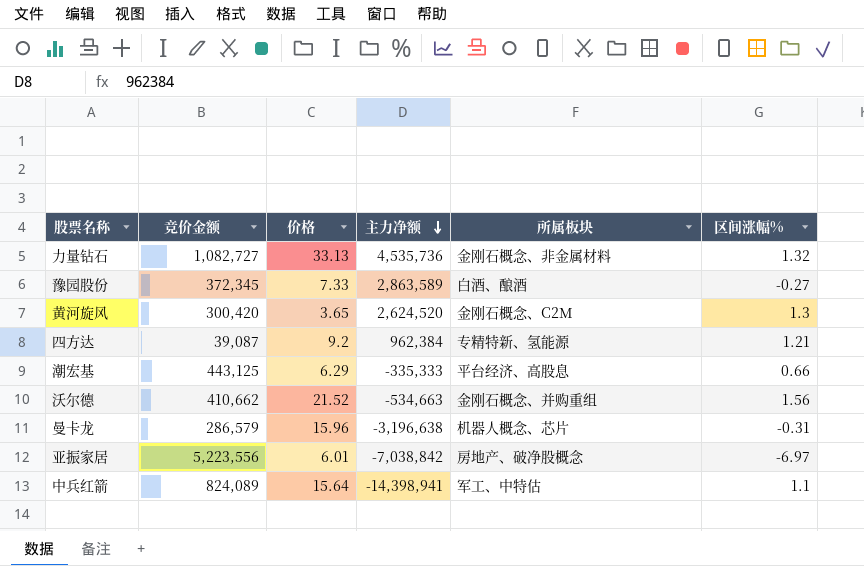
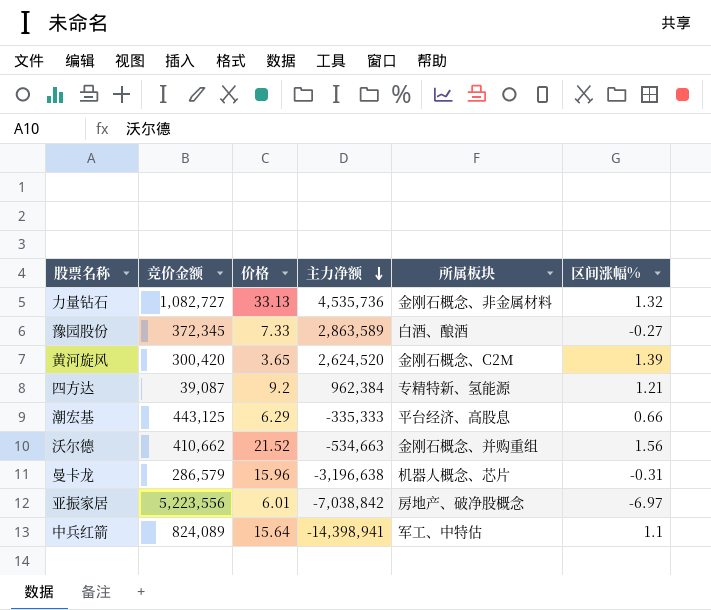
黄河旋风 | 区间涨幅%: 1.3 -> 1.39

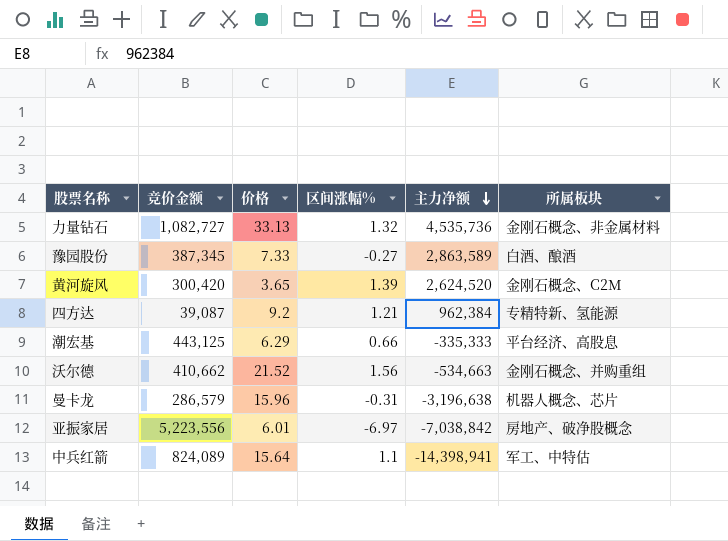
column 区间涨幅% | position: 6 -> 4
豫园股份 | 竞价金额: 372,345 -> 387,345

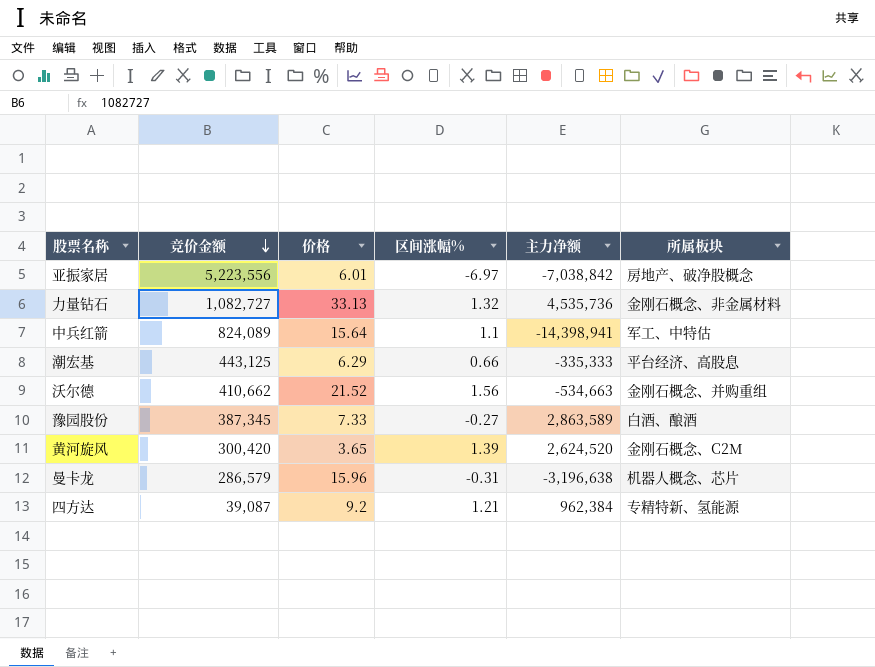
row order: 主力净额 descending -> 竞价金额 descending

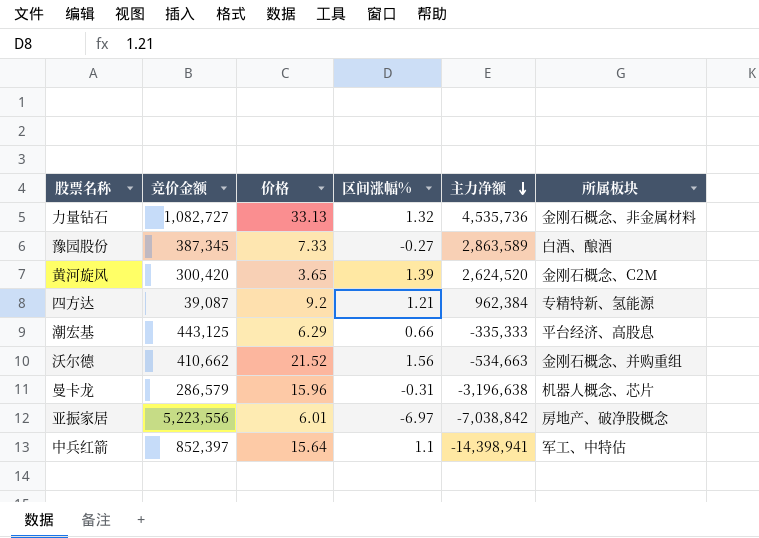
row order: 竞价金额 descending -> 主力净额 descending
中兵红箭 | 竞价金额: 824,089 -> 852,397

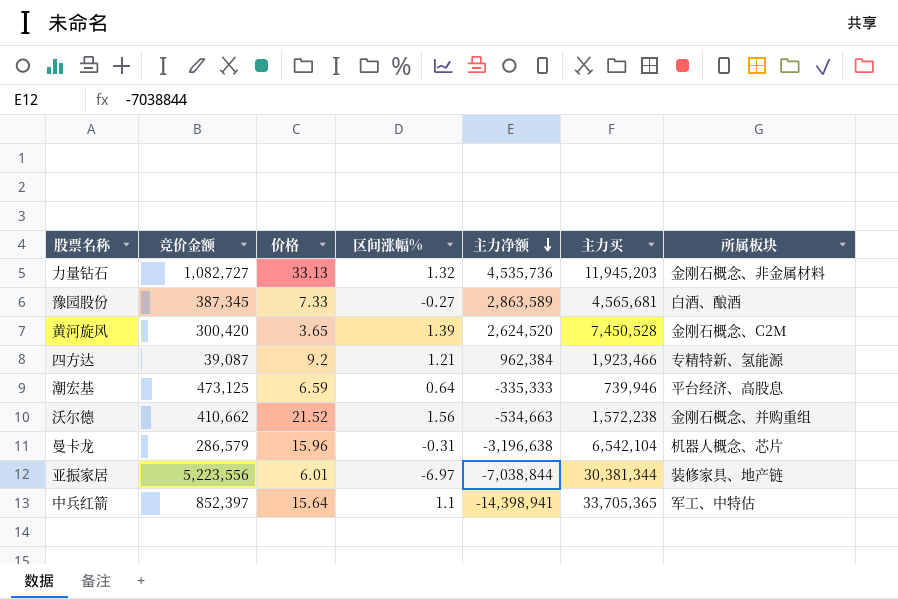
column 主力买 | position: none -> 6
潮宏基 | 竞价金额: 443,125 -> 473,125
潮宏基 | 价格: 6.29 -> 6.59
潮宏基 | 区间涨幅%: 0.66 -> 0.64
亚振家居 | 主力净额: -7,038,842 -> -7,038,844
亚振家居 | 所属板块: 房地产、破净股概念 -> 装修家具、地产链

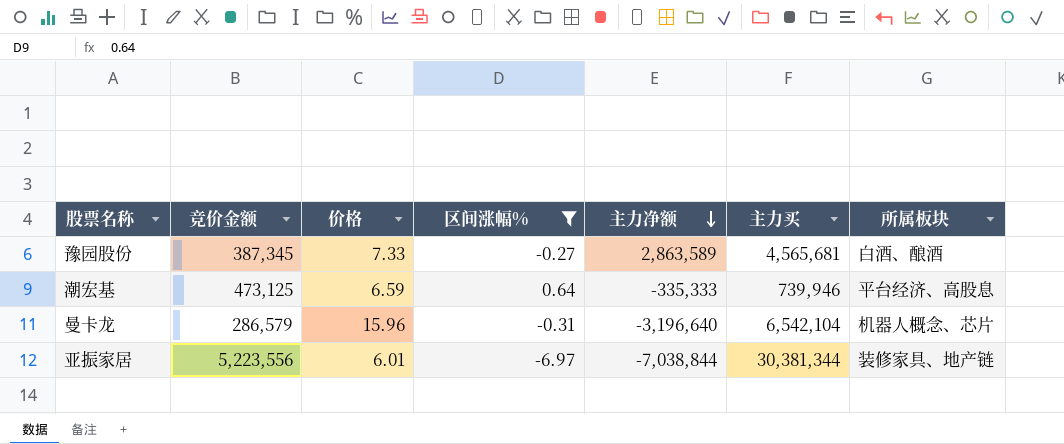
filter: none -> 区间涨幅% <= 0.64
曼卡龙 | 主力净额: -3,196,638 -> -3,196,640

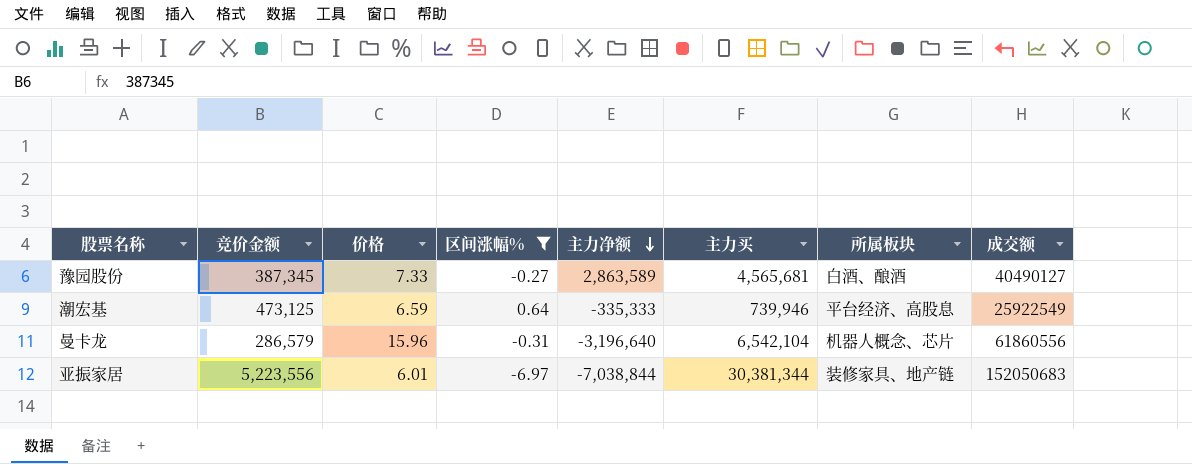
column 成交额 | position: none -> 8

